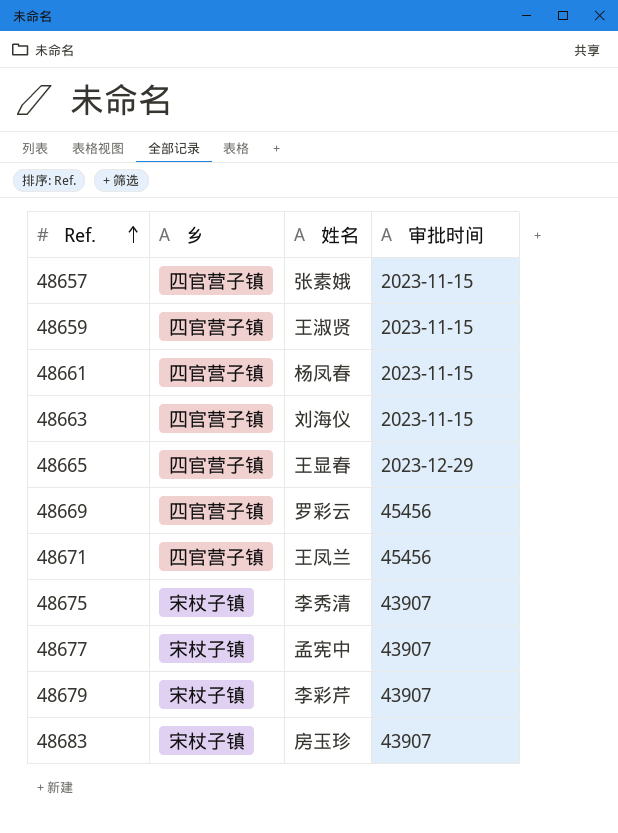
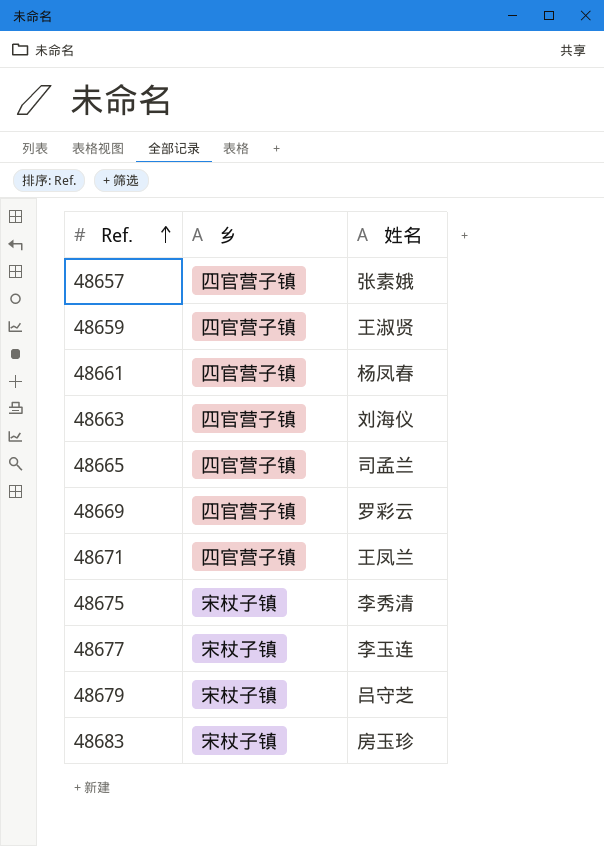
column 审批时间 | position: 4 -> none
48665 | 姓名: 王显春 -> 司孟兰
48677 | 姓名: 孟宪中 -> 李玉连
48679 | 姓名: 李彩芹 -> 吕守芝

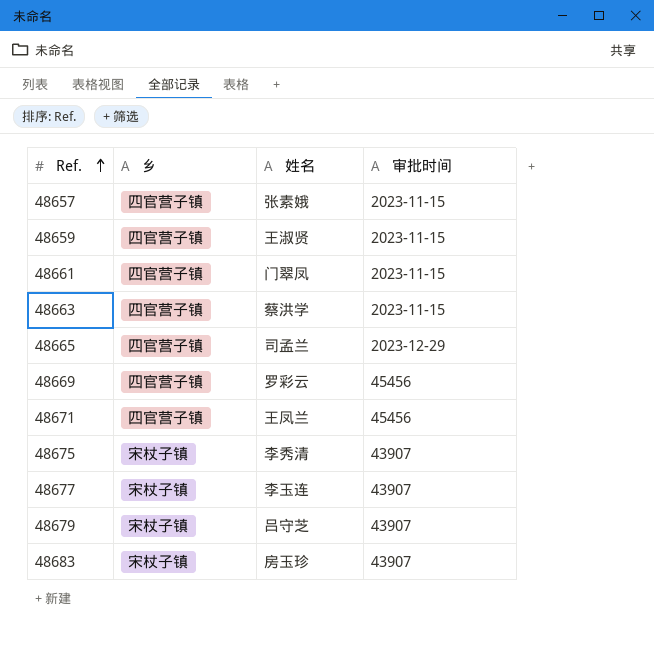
column 审批时间 | position: none -> 4
48661 | 姓名: 杨凤春 -> 门翠凤
48663 | 姓名: 刘海仪 -> 蔡洪学

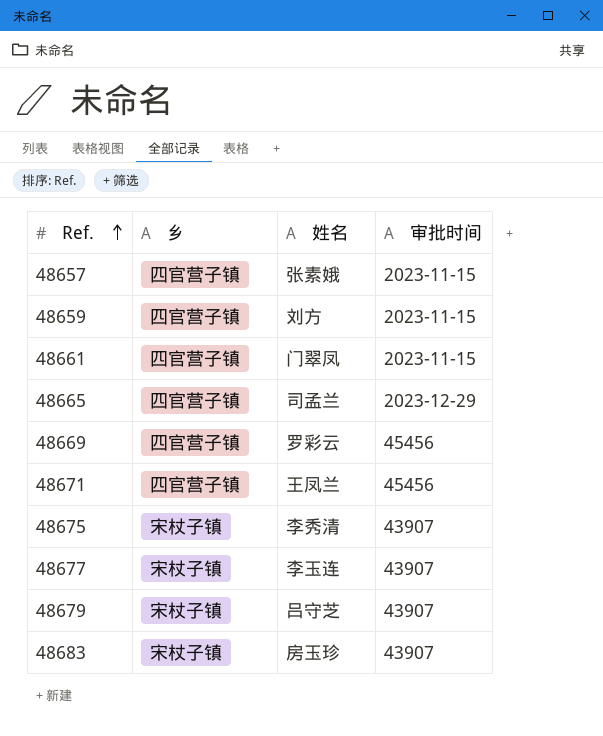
row 48663: 四官营子镇 | 蔡洪学 | 2023-11-15 -> none
48659 | 姓名: 王淑贤 -> 刘方

